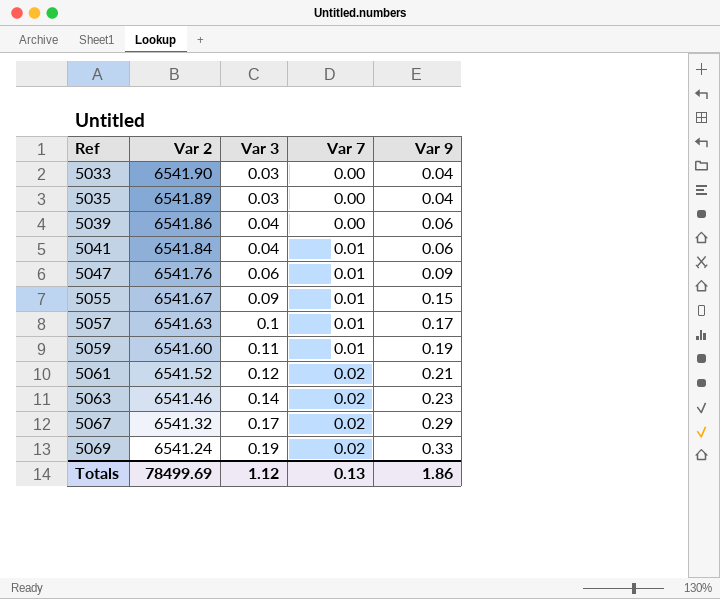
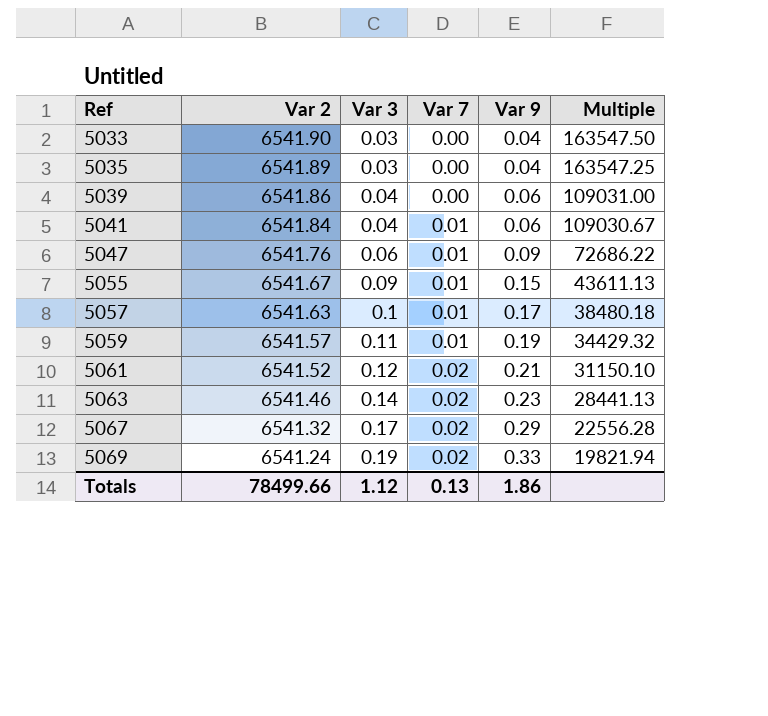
column Multiple | formula: none -> [Var 2] / [Var 9]
5059 | Var 2: 6541.60 -> 6541.57
Totals | Var 2: 78499.69 -> 78499.66

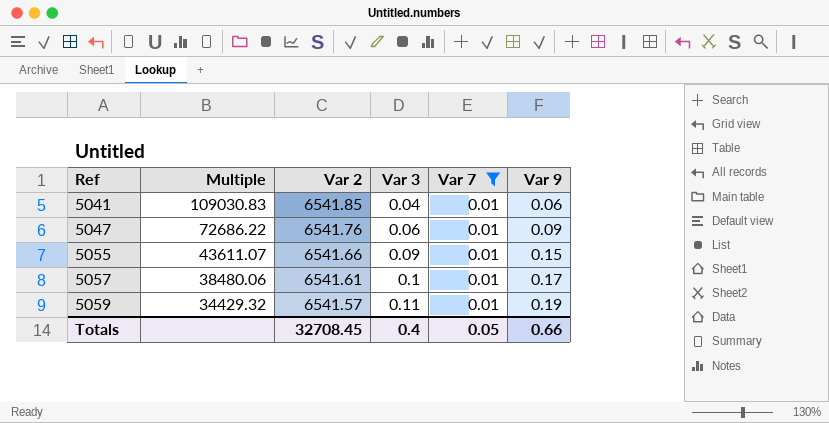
filter: none -> Var 7 = 0.01
column Multiple | position: 6 -> 2
5041 | Multiple: 109030.67 -> 109030.83
5041 | Var 2: 6541.84 -> 6541.85
5055 | Multiple: 43611.13 -> 43611.07
5055 | Var 2: 6541.67 -> 6541.66
5057 | Multiple: 38480.18 -> 38480.06
5057 | Var 2: 6541.63 -> 6541.61
Totals | Var 2: 78499.66 -> 32708.45
Totals | Var 3: 1.12 -> 0.4
Totals | Var 7: 0.13 -> 0.05
Totals | Var 9: 1.86 -> 0.66

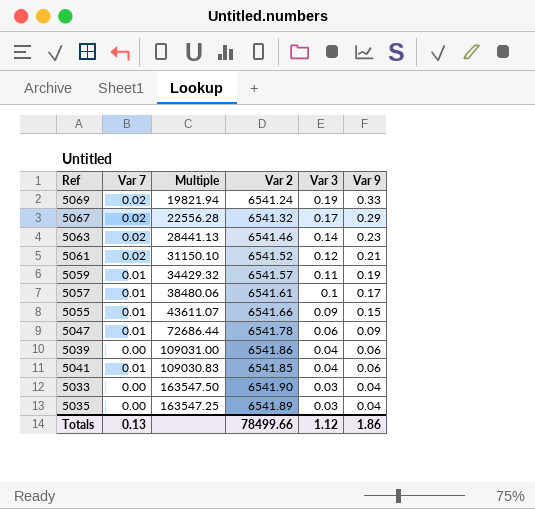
filter: Var 7 = 0.01 -> none
row order: Ref ascending -> Var 3 descending
column Var 7 | position: 5 -> 2
5047 | Multiple: 72686.22 -> 72686.44
5047 | Var 2: 6541.76 -> 6541.78
Totals | Var 7: 0.05 -> 0.13
Totals | Var 2: 32708.45 -> 78499.66
Totals | Var 3: 0.4 -> 1.12
Totals | Var 9: 0.66 -> 1.86

